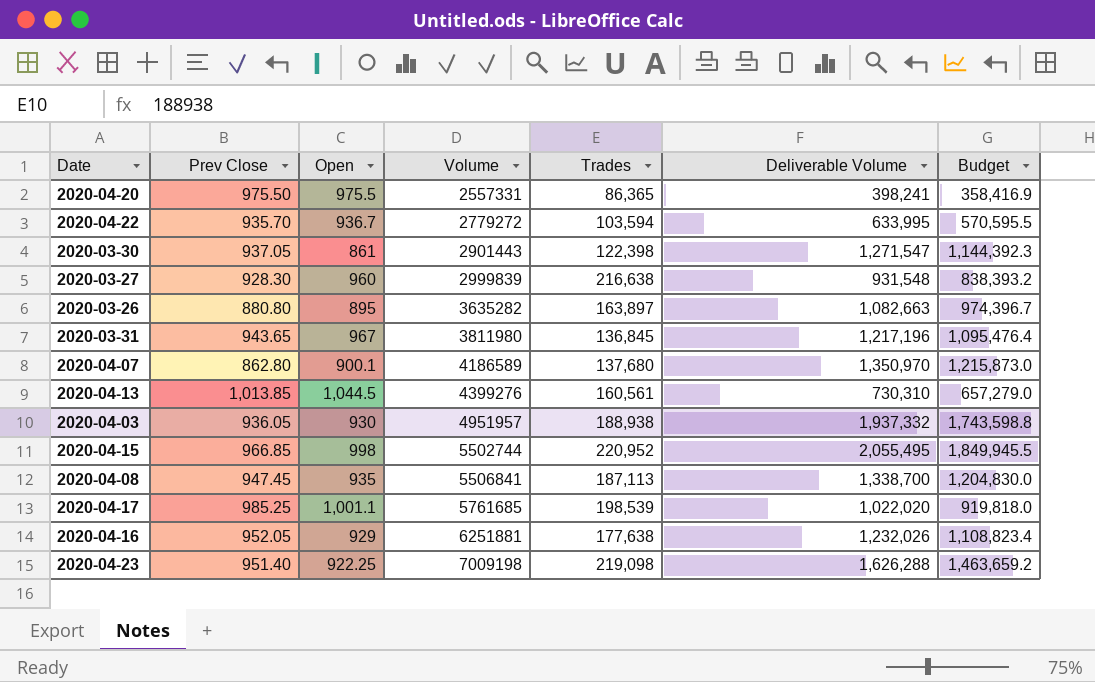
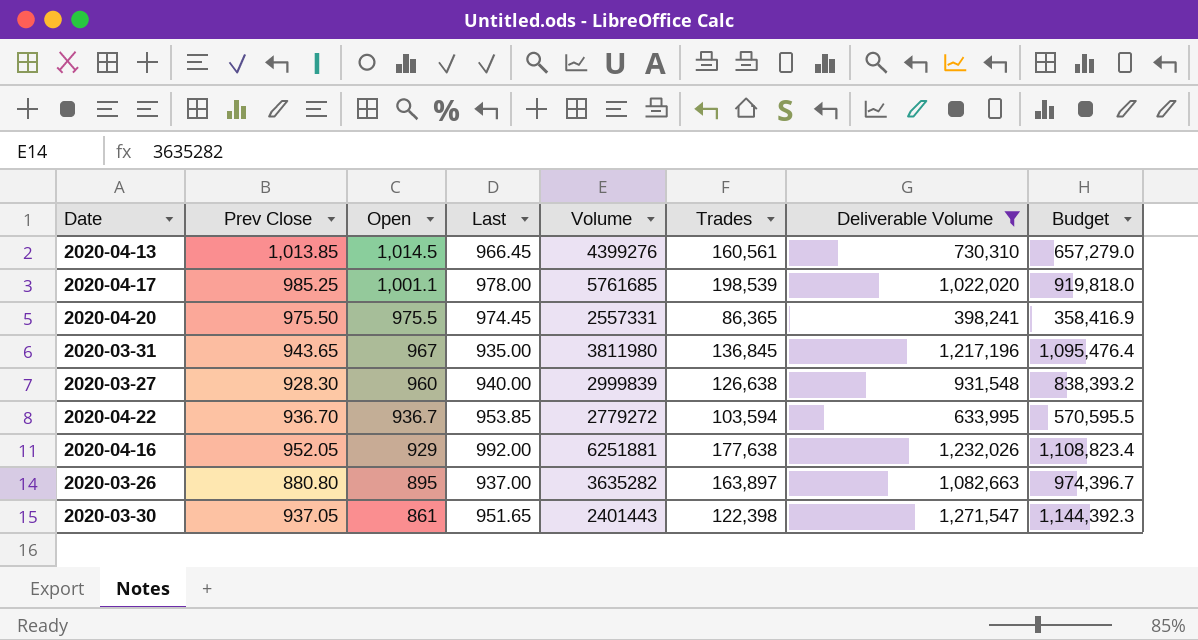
filter: none -> Deliverable Volume <= 1,271,547
row order: Volume ascending -> Open descending
column Last | position: none -> 4
2020-04-13 | Open: 1,044.5 -> 1,014.5
2020-03-27 | Trades: 216,638 -> 126,638
2020-04-22 | Prev Close: 935.70 -> 936.70
2020-03-30 | Volume: 2901443 -> 2401443

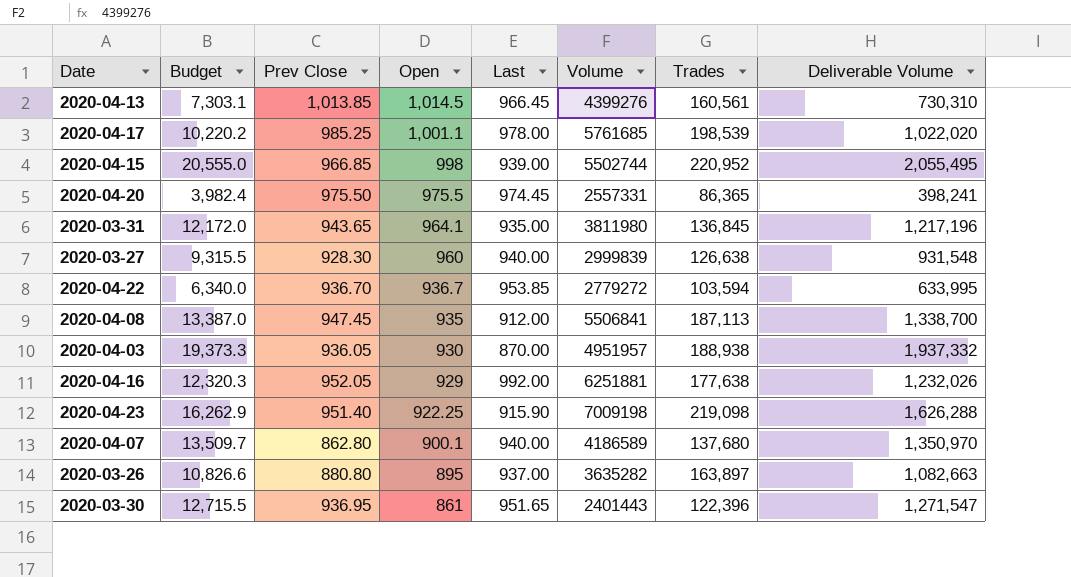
filter: Deliverable Volume <= 1,271,547 -> none
column Budget | formula: [Deliverable Volume] * 0.9 -> [Deliverable Volume] * 0.01
column Budget | position: 8 -> 2
2020-03-31 | Open: 967 -> 964.1
2020-03-30 | Prev Close: 937.05 -> 936.95
2020-03-30 | Trades: 122,398 -> 122,396

